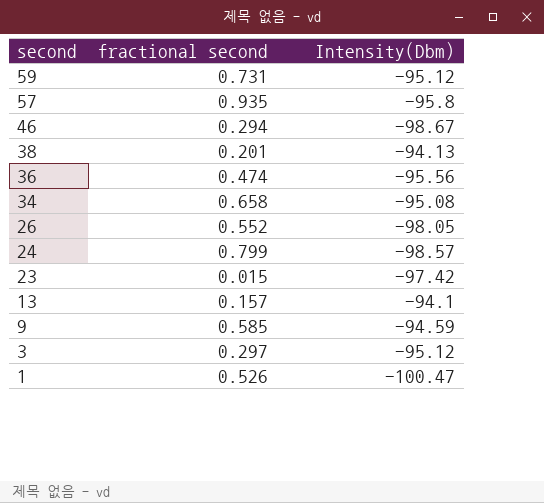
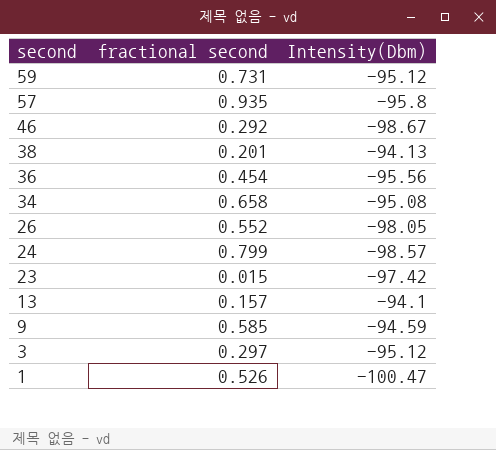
46 | fractional second: 0.294 -> 0.292
36 | fractional second: 0.474 -> 0.454

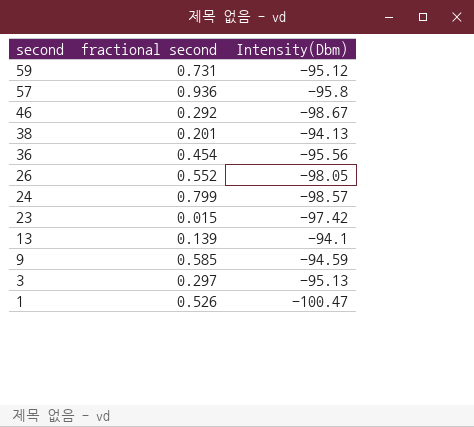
row 34: 0.658 | -95.08 -> none
57 | fractional second: 0.935 -> 0.936
13 | fractional second: 0.157 -> 0.139
3 | Intensity(Dbm): -95.12 -> -95.13

